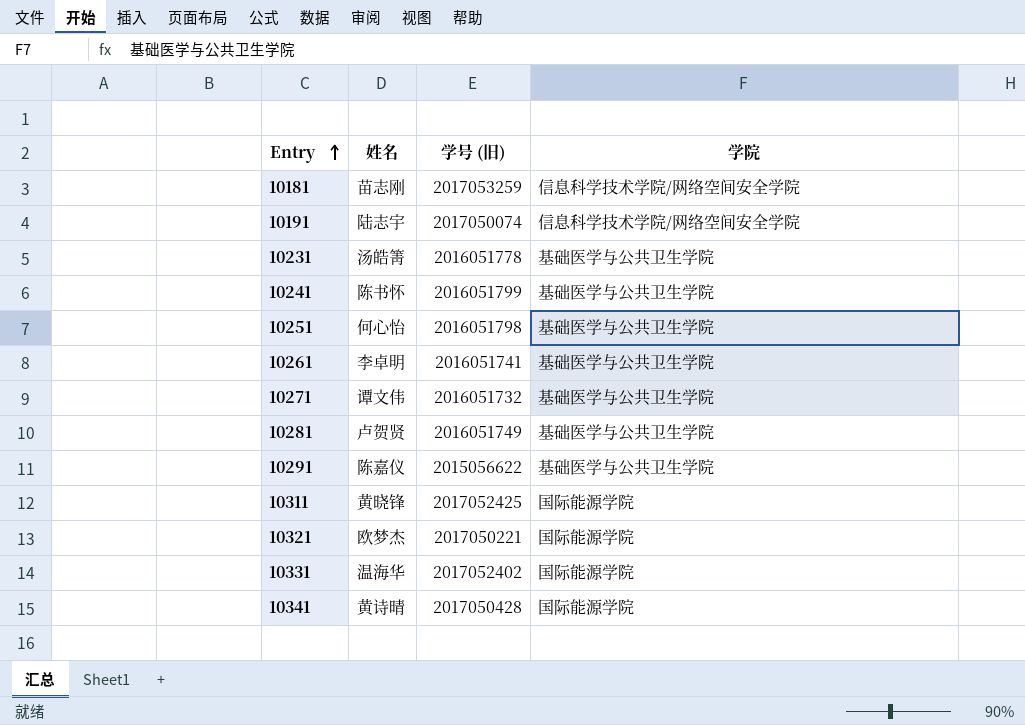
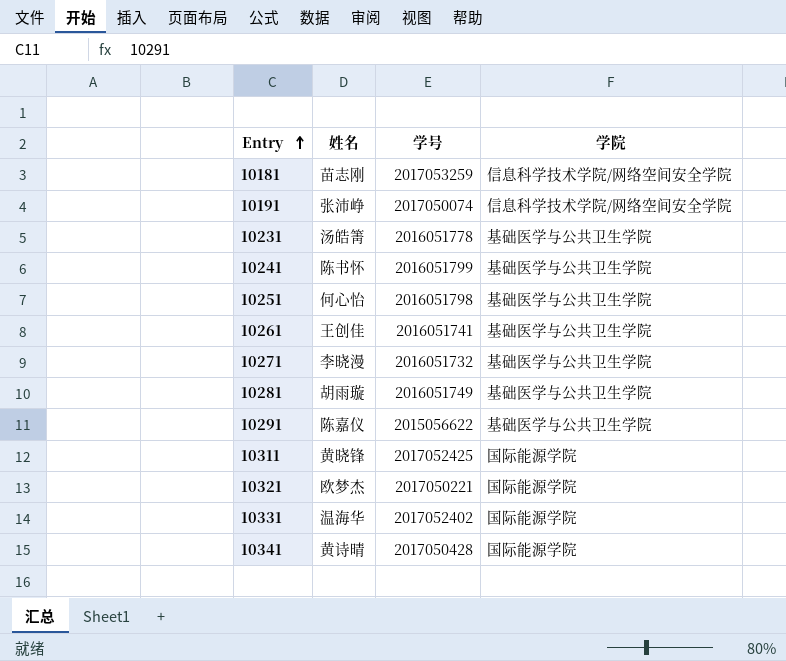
column name: 学号 (旧) -> 学号
10191 | 姓名: 陆志宇 -> 张沛峥
10261 | 姓名: 李卓明 -> 王创佳
10271 | 姓名: 谭文伟 -> 李晓漫
10281 | 姓名: 卢贺贤 -> 胡雨璇

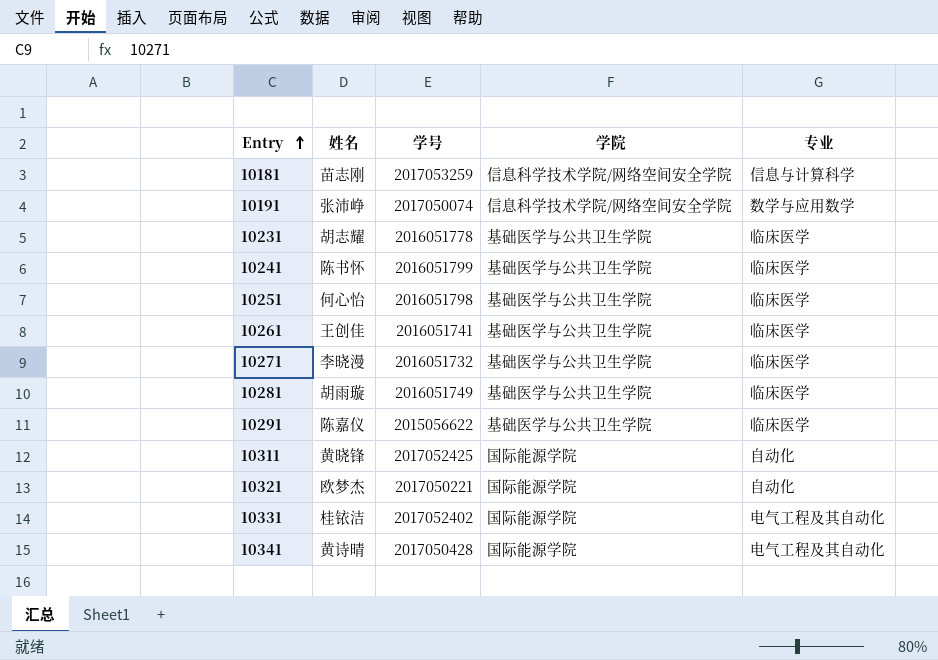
column 专业 | position: none -> 5
10231 | 姓名: 汤皓箐 -> 胡志耀
10331 | 姓名: 温海华 -> 桂铱洁

